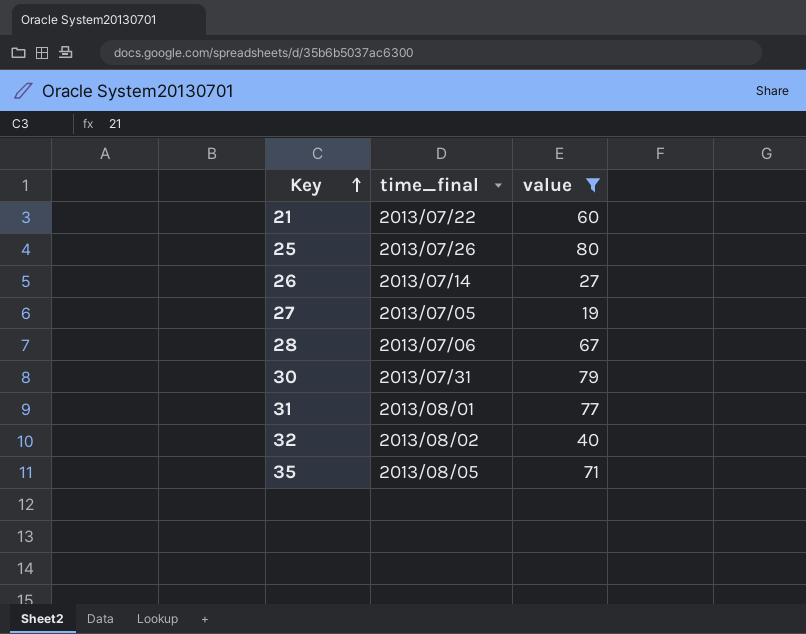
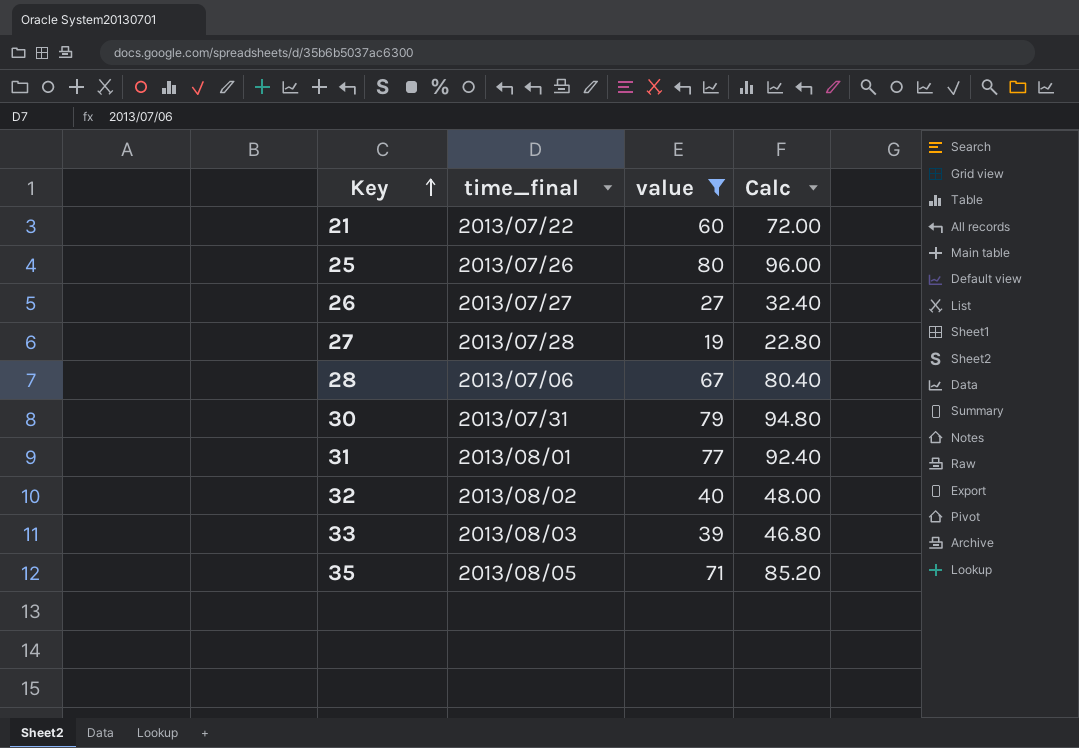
column Calc | formula: none -> [value] * 1.2
26 | time_final: 2013/07/14 -> 2013/07/27
27 | time_final: 2013/07/05 -> 2013/07/28
row 33: none -> 2013/08/03 | 39 | 46.80

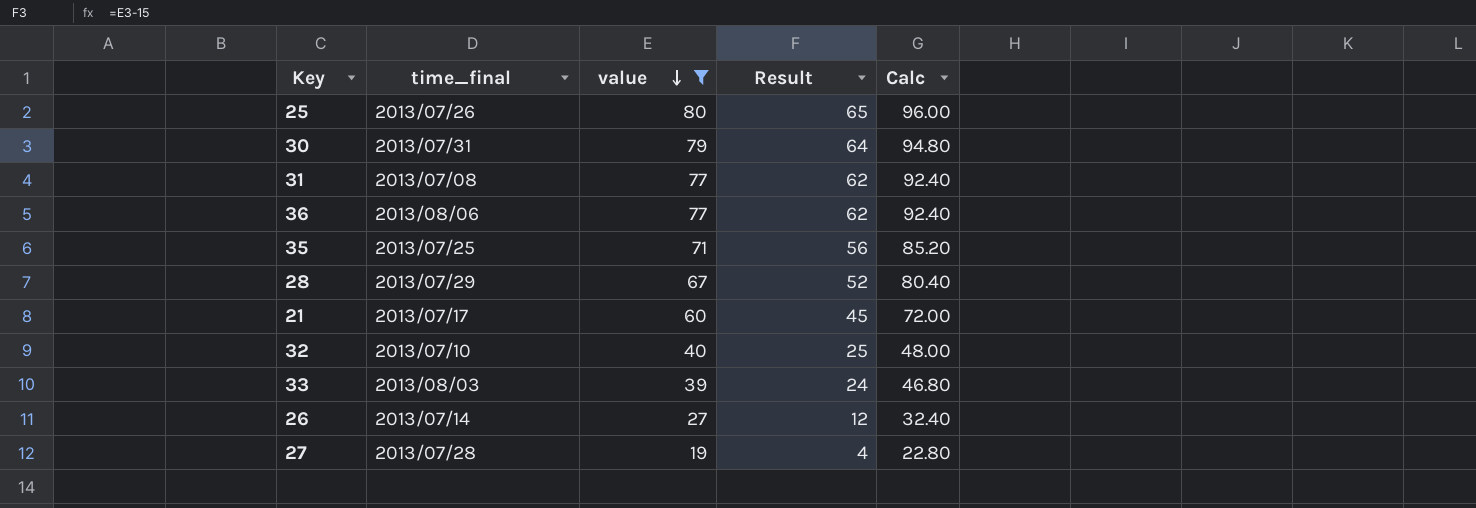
row order: Key ascending -> value descending
column Result | formula: none -> [value] - 15
31 | time_final: 2013/08/01 -> 2013/07/08
row 36: none -> 2013/08/06 | 77 | 62 | 92.40
35 | time_final: 2013/08/05 -> 2013/07/25
28 | time_final: 2013/07/06 -> 2013/07/29
21 | time_final: 2013/07/22 -> 2013/07/17
32 | time_final: 2013/08/02 -> 2013/07/10
26 | time_final: 2013/07/27 -> 2013/07/14

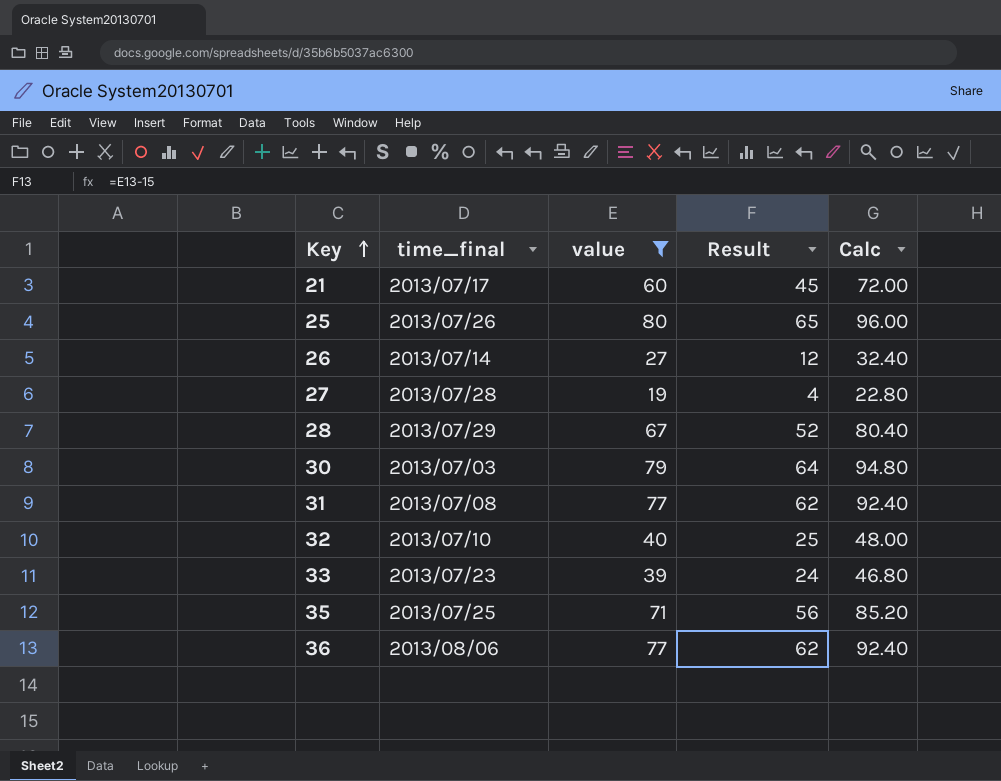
row order: value descending -> Key ascending
30 | time_final: 2013/07/31 -> 2013/07/03
33 | time_final: 2013/08/03 -> 2013/07/23

